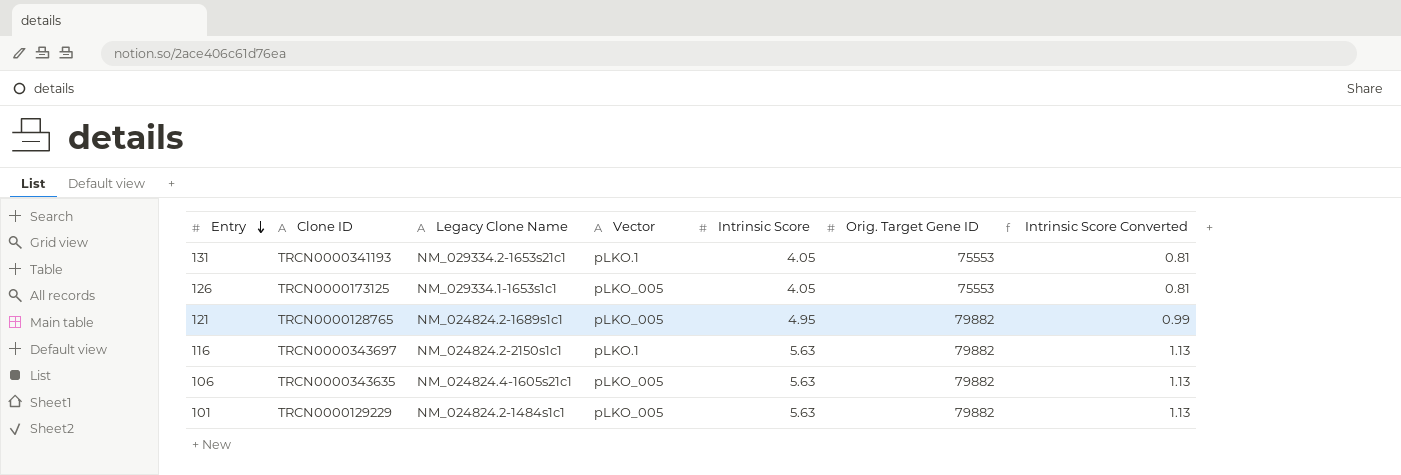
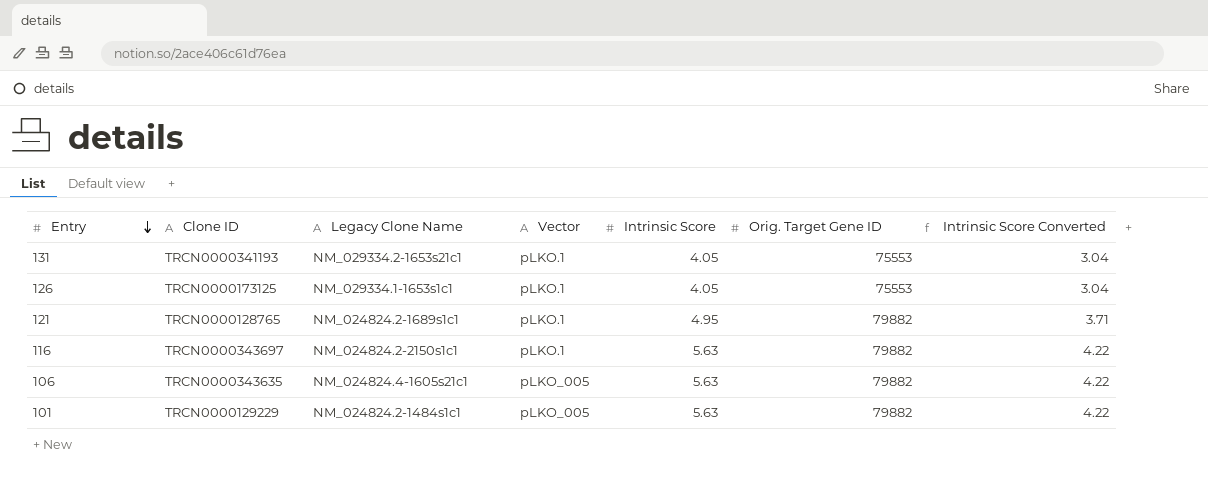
column Intrinsic Score Converted | formula: [Intrinsic Score] * 0.2 -> [Intrinsic Score] * 0.75
126 | Vector: pLKO_005 -> pLKO.1
121 | Vector: pLKO_005 -> pLKO.1

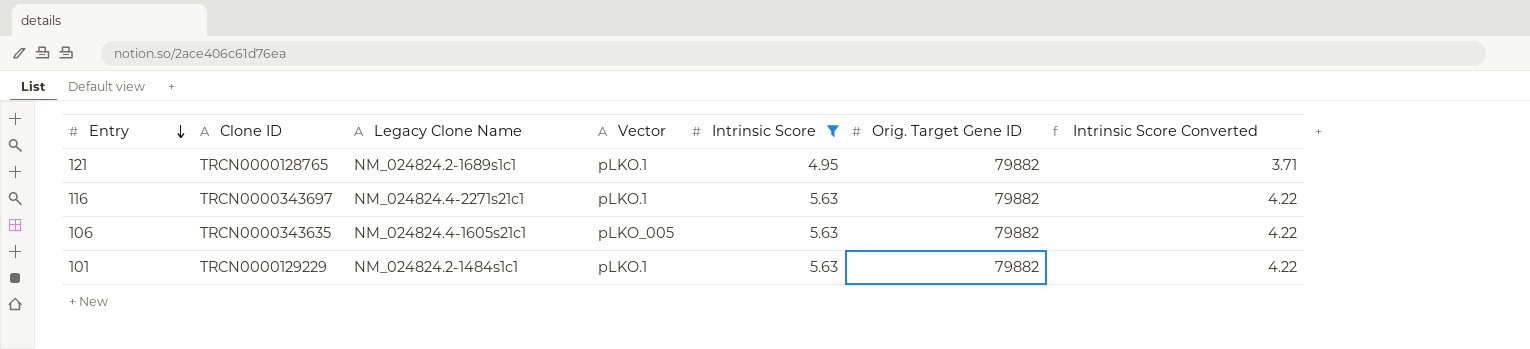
filter: none -> Intrinsic Score != 4.05
116 | Legacy Clone Name: NM_024824.2-2150s1c1 -> NM_024824.4-2271s21c1
101 | Vector: pLKO_005 -> pLKO.1

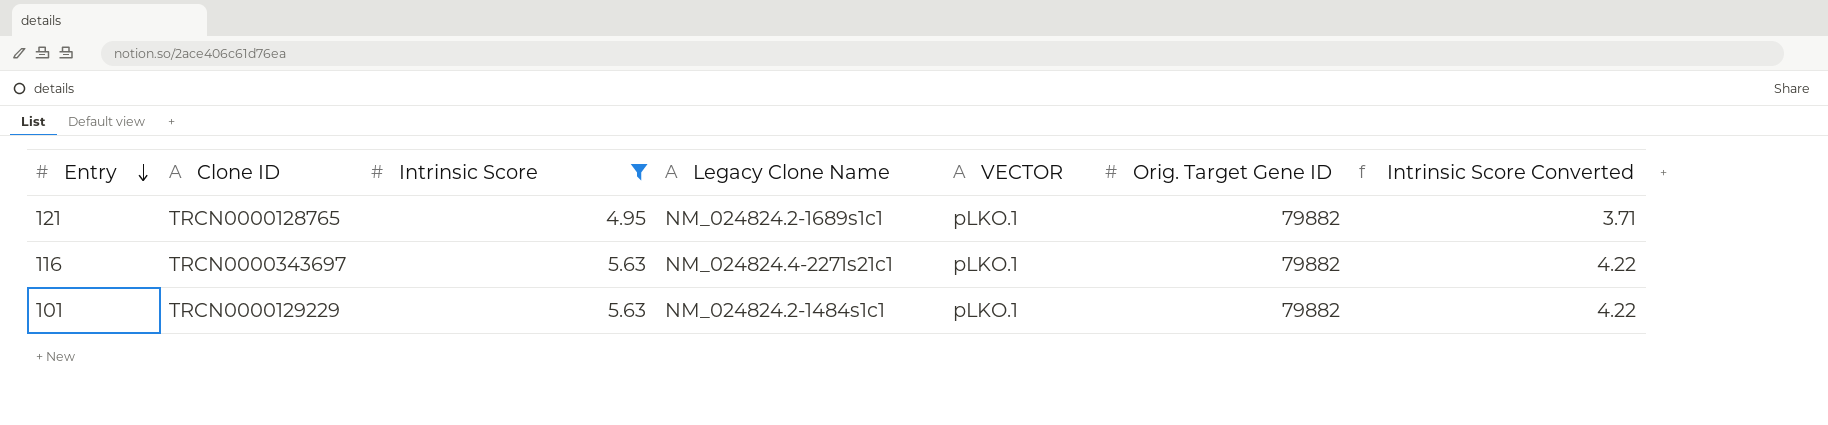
column Intrinsic Score | position: 5 -> 3
column name: Vector -> VECTOR
row 106: TRCN0000343635 | NM_024824.4-1605s21c1 | pLKO_005 | 5.63 | 79882 | 4.22 -> none

